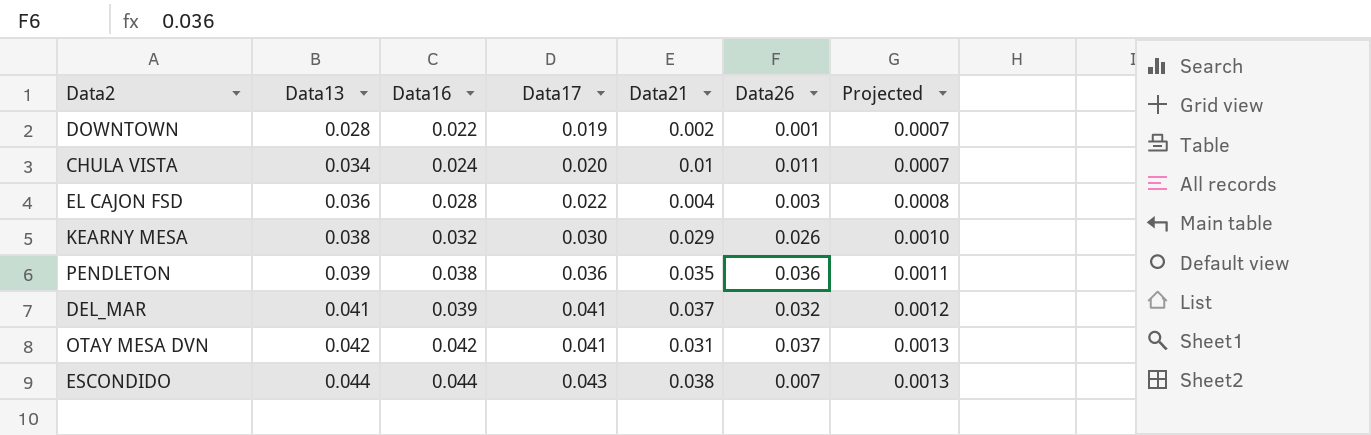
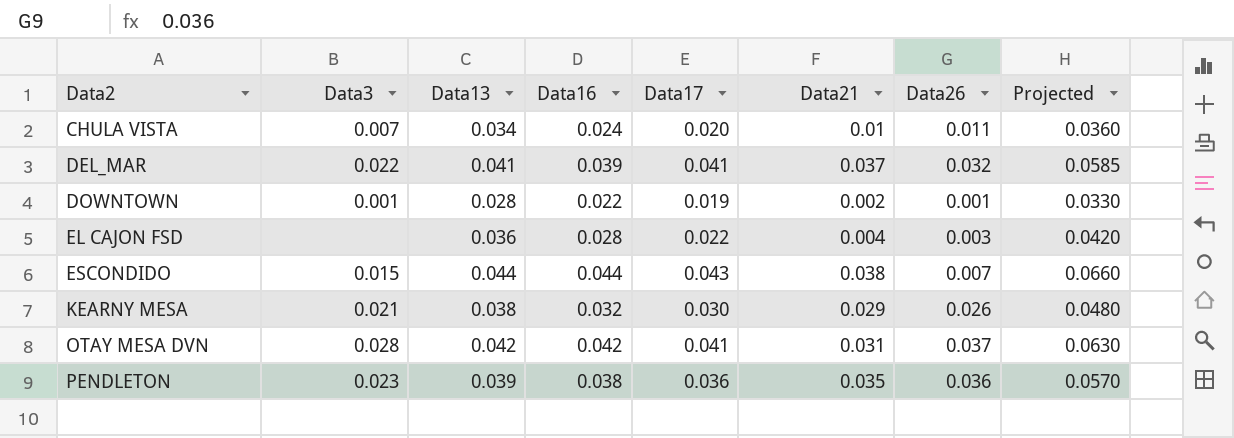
row order: Data13 ascending -> Data2 ascending
column Data3 | position: none -> 2
column Projected | formula: [Data16] * 0.03 -> [Data16] * 1.5

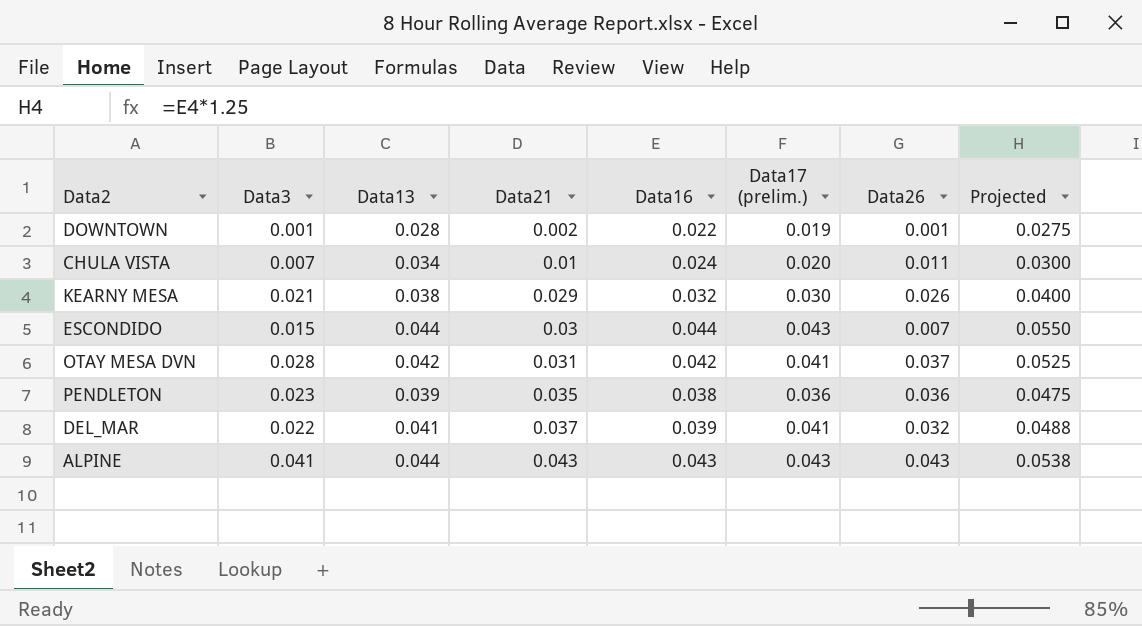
row order: Data2 ascending -> Data21 ascending
column Data21 | position: 6 -> 4
column name: Data17 -> Data17 (prelim.)
column Projected | formula: [Data16] * 1.5 -> [Data16] * 1.25
row EL CAJON FSD: none | 0.036 | 0.028 | 0.022 | 0.004 | 0.003 | 0.0420 -> none
ESCONDIDO | Data21: 0.038 -> 0.03
row ALPINE: none -> 0.041 | 0.044 | 0.043 | 0.043 | 0.043 | 0.043 | 0.0538

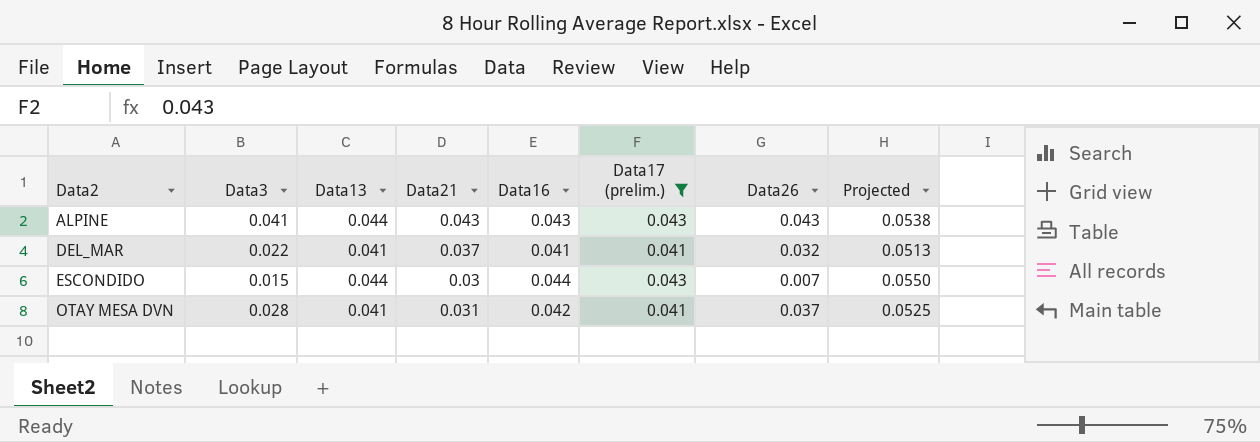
filter: none -> Data17 (prelim.) >= 0.041
row order: Data21 ascending -> Data2 ascending
DEL_MAR | Data16: 0.039 -> 0.041
DEL_MAR | Projected: 0.0488 -> 0.0513
OTAY MESA DVN | Data13: 0.042 -> 0.041

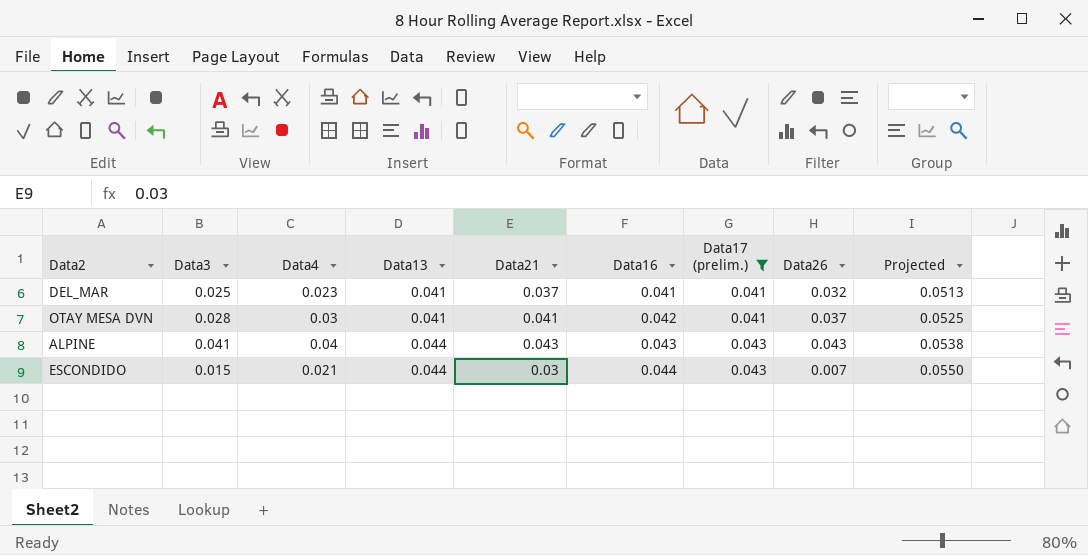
row order: Data2 ascending -> Data13 ascending
column Data4 | position: none -> 3
DEL_MAR | Data3: 0.022 -> 0.025
OTAY MESA DVN | Data21: 0.031 -> 0.041

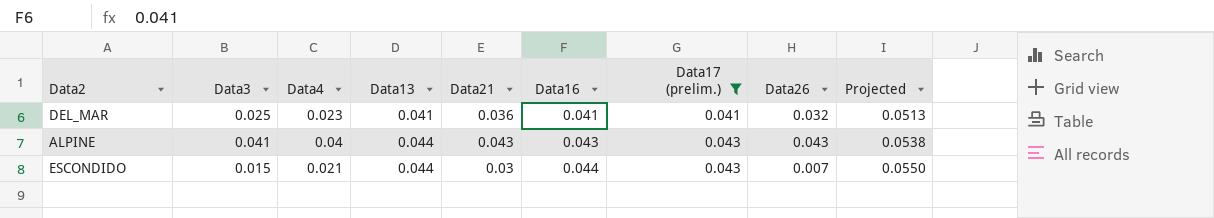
row OTAY MESA DVN: 0.028 | 0.03 | 0.041 | 0.041 | 0.042 | 0.041 | 0.037 | 0.0525 -> none
DEL_MAR | Data21: 0.037 -> 0.036

